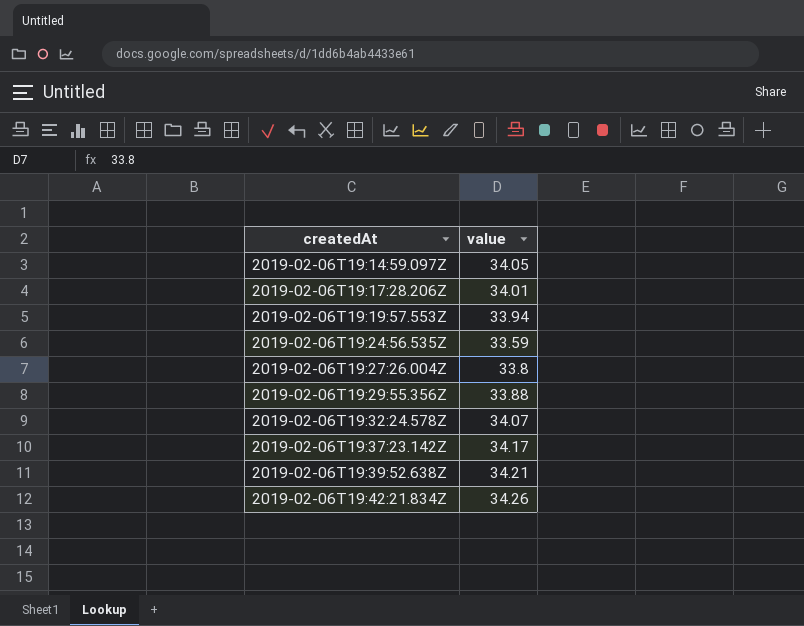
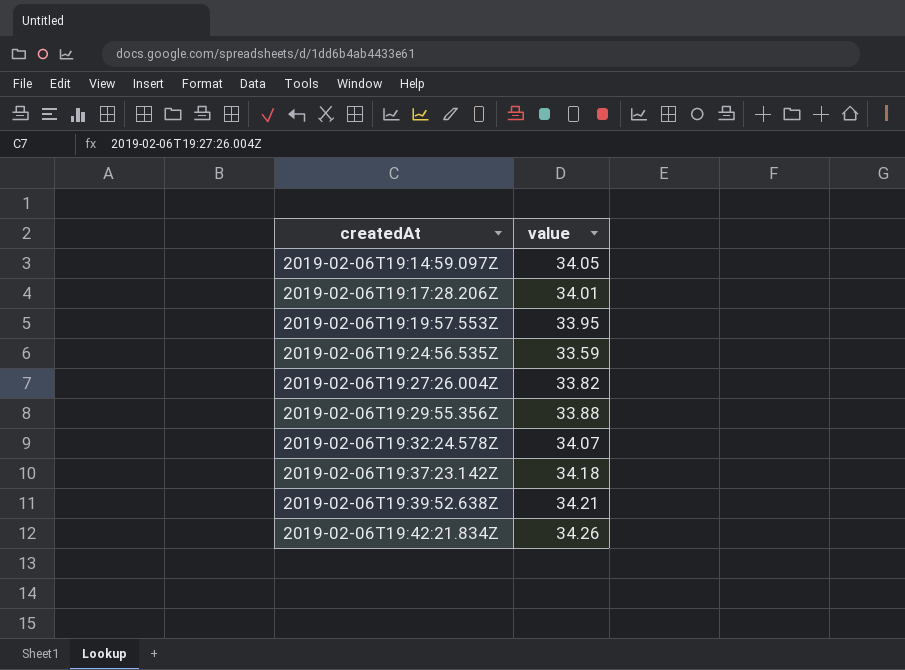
2019-02-06T19:19:57.553Z | value: 33.94 -> 33.95
2019-02-06T19:27:26.004Z | value: 33.8 -> 33.82
2019-02-06T19:37:23.142Z | value: 34.17 -> 34.18

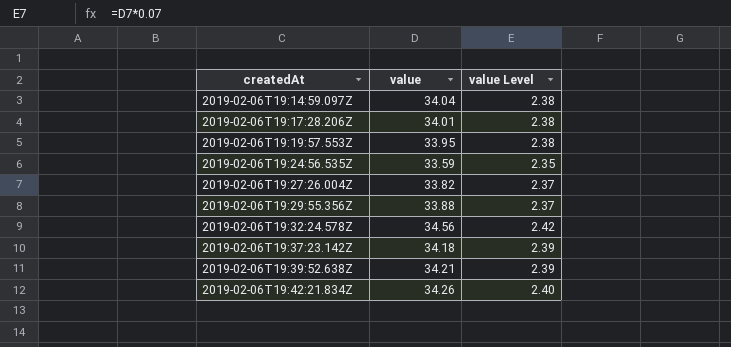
column value Level | formula: none -> [value] * 0.07
2019-02-06T19:14:59.097Z | value: 34.05 -> 34.04
2019-02-06T19:32:24.578Z | value: 34.07 -> 34.56

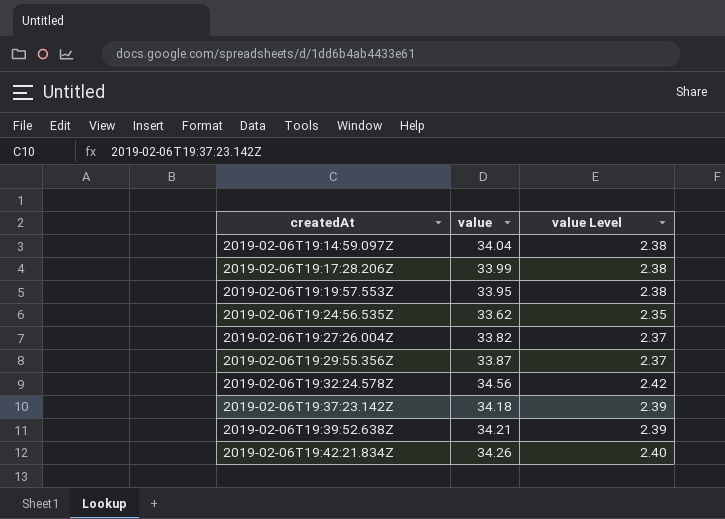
2019-02-06T19:17:28.206Z | value: 34.01 -> 33.99
2019-02-06T19:24:56.535Z | value: 33.59 -> 33.62
2019-02-06T19:29:55.356Z | value: 33.88 -> 33.87

